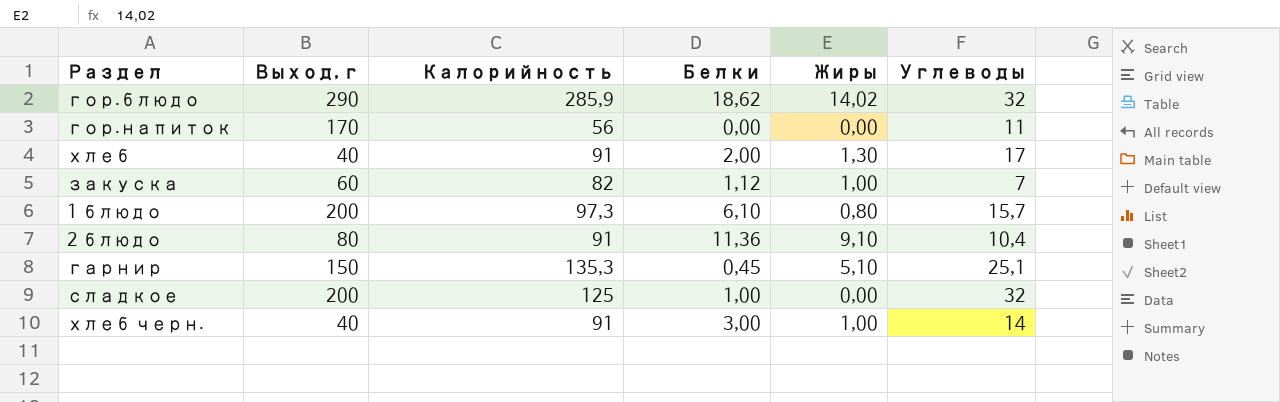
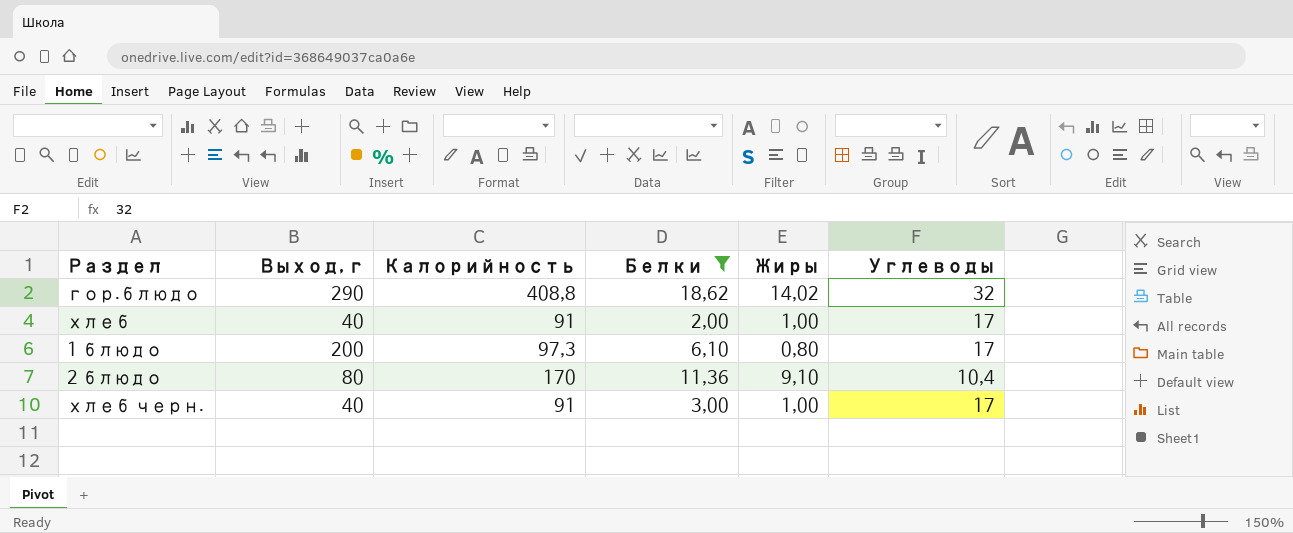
filter: none -> Белки >= 2,00
гор.блюдо | Калорийность: 285,9 -> 408,8
хлеб | Жиры: 1,30 -> 1,00
1 блюдо | Углеводы: 15,7 -> 17
2 блюдо | Калорийность: 91 -> 170
хлеб черн. | Углеводы: 14 -> 17

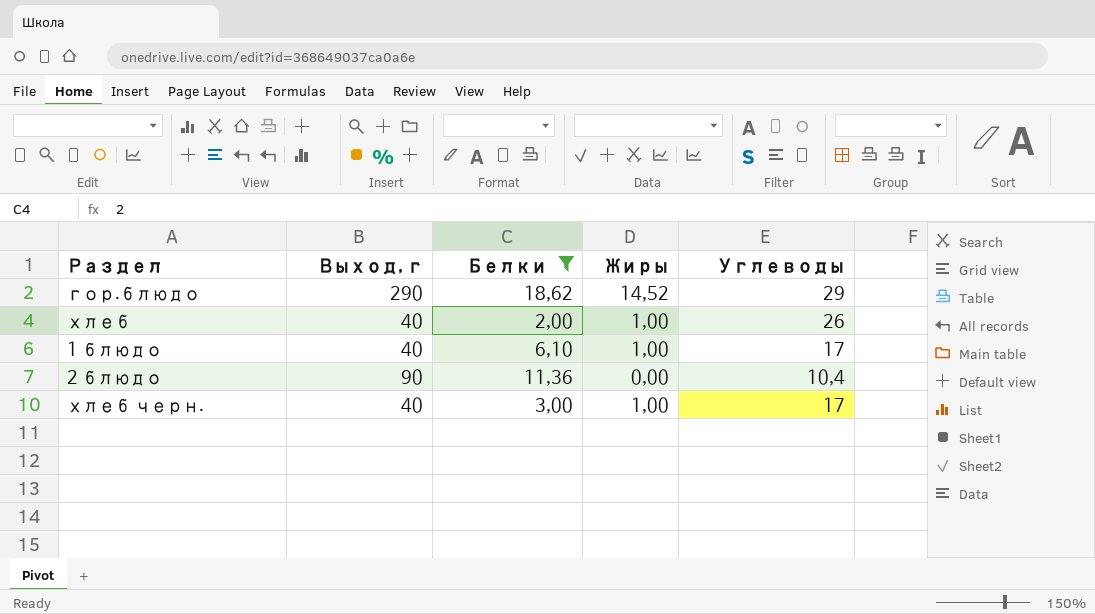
column Калорийность | position: 3 -> none
гор.блюдо | Жиры: 14,02 -> 14,52
гор.блюдо | Углеводы: 32 -> 29
хлеб | Углеводы: 17 -> 26
1 блюдо | Выход, г: 200 -> 40
1 блюдо | Жиры: 0,80 -> 1,00
2 блюдо | Выход, г: 80 -> 90
2 блюдо | Жиры: 9,10 -> 0,00

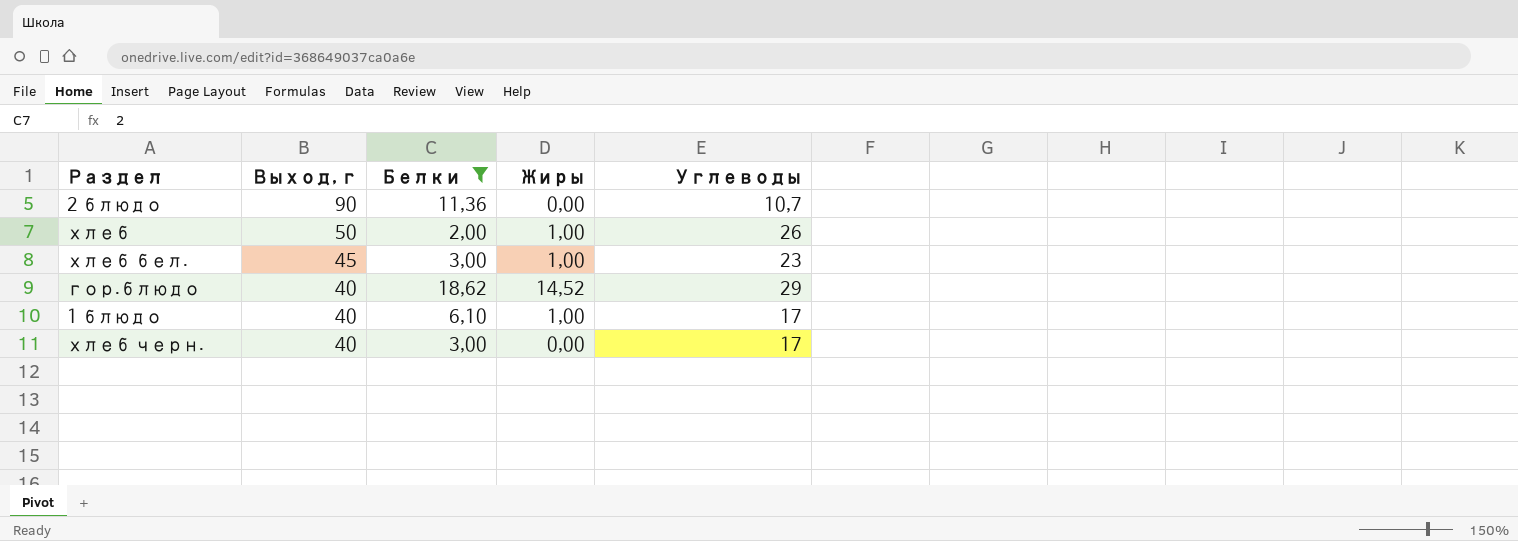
row order: none -> Выход, г descending
2 блюдо | Углеводы: 10,4 -> 10,7
хлеб | Выход, г: 40 -> 50
row хлеб бел.: none -> 45 | 3,00 | 1,00 | 23
гор.блюдо | Выход, г: 290 -> 40
хлеб черн. | Жиры: 1,00 -> 0,00

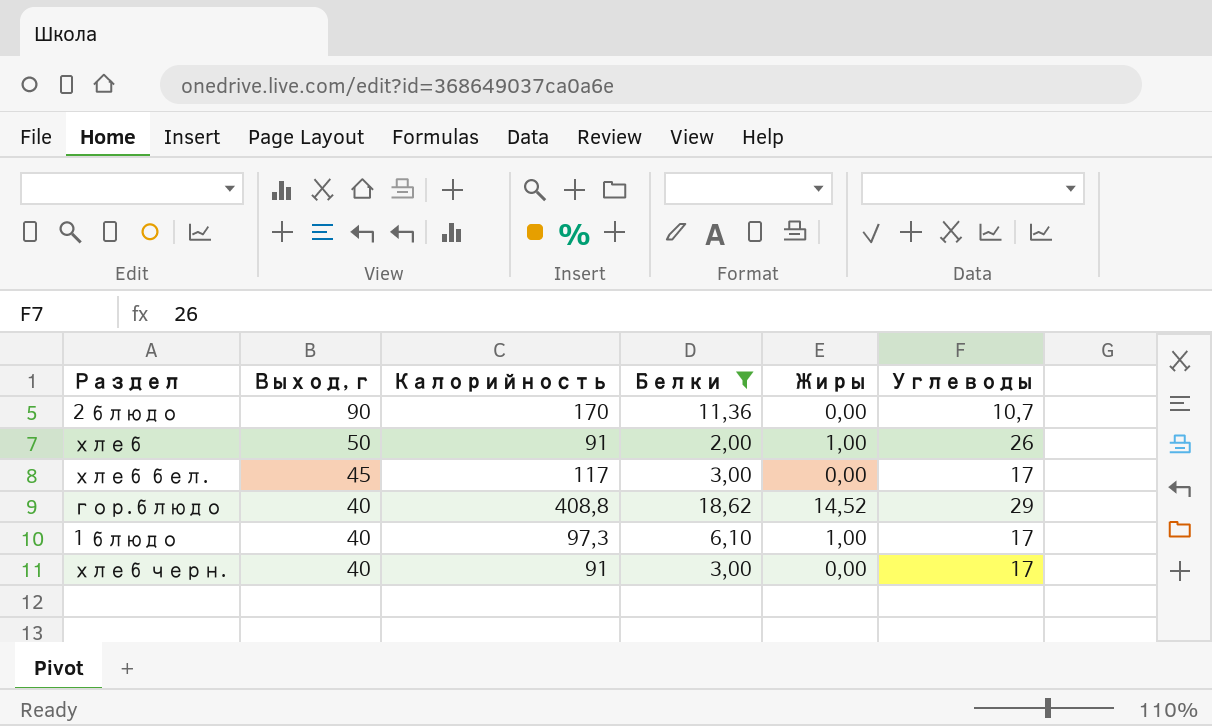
column Калорийность | position: none -> 3
хлеб бел. | Жиры: 1,00 -> 0,00
хлеб бел. | Углеводы: 23 -> 17

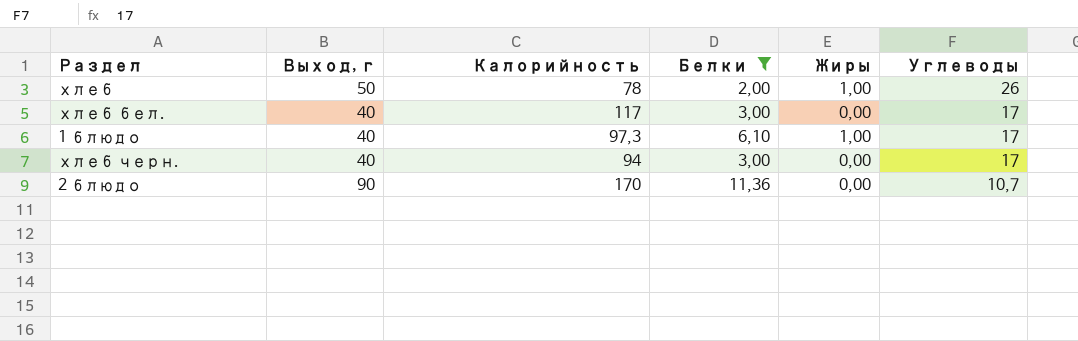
row order: Выход, г descending -> Углеводы descending
row гор.блюдо: 40 | 408,8 | 18,62 | 14,52 | 29 -> none
хлеб | Калорийность: 91 -> 78
хлеб бел. | Выход, г: 45 -> 40
хлеб черн. | Калорийность: 91 -> 94

